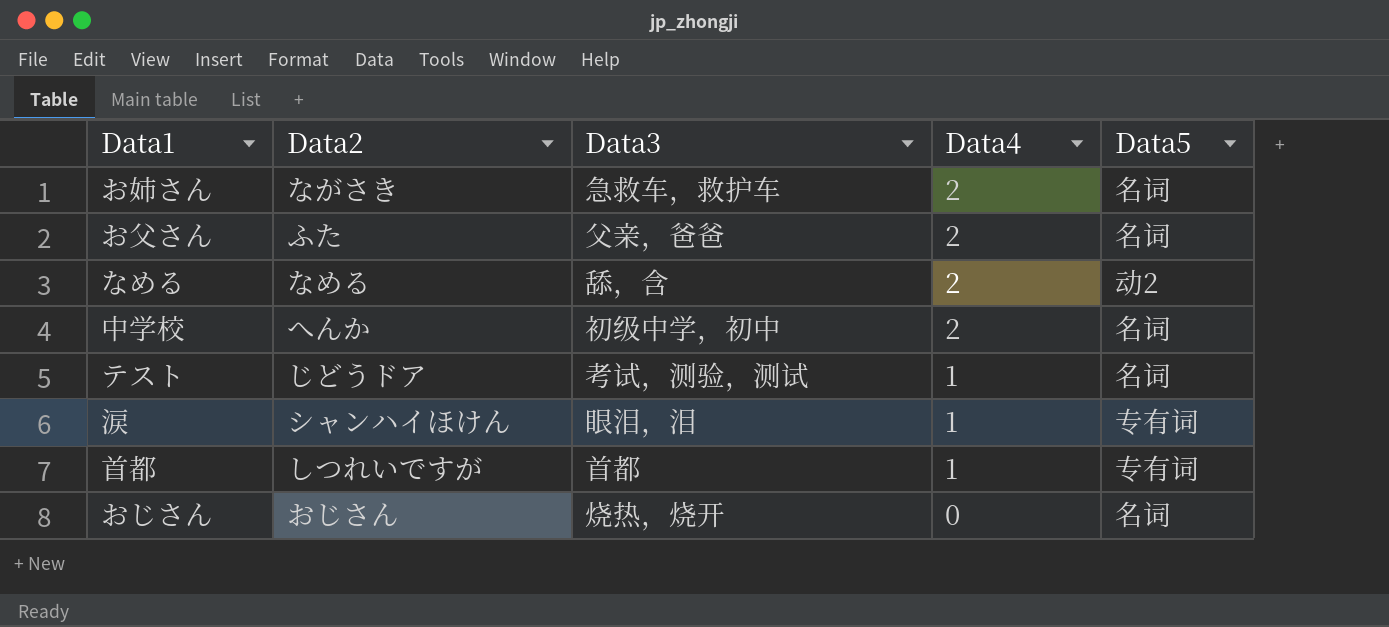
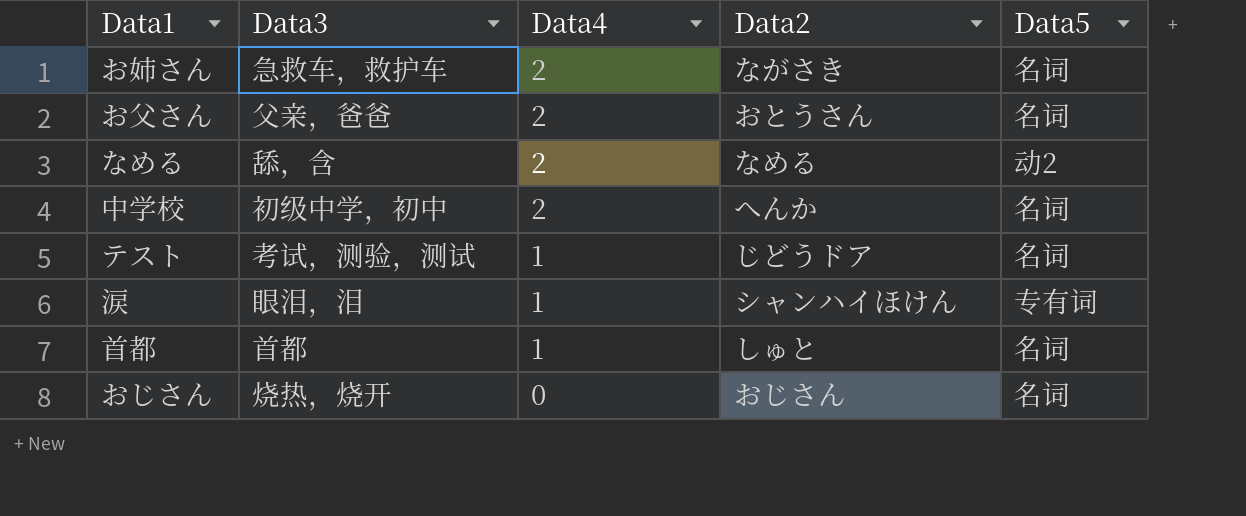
column Data2 | position: 2 -> 4
お父さん | Data2: ふた -> おとうさん
首都 | Data2: しつれいですが -> しゅと
首都 | Data5: 专有词 -> 名词

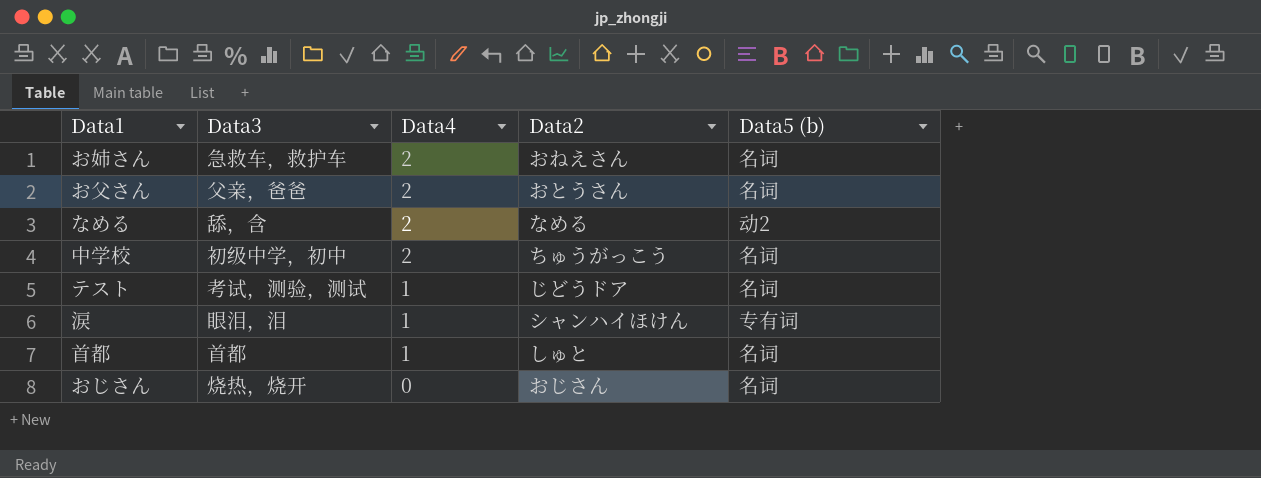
column name: Data5 -> Data5 (b)
お姉さん | Data2: ながさき -> おねえさん
中学校 | Data2: へんか -> ちゅうがっこう

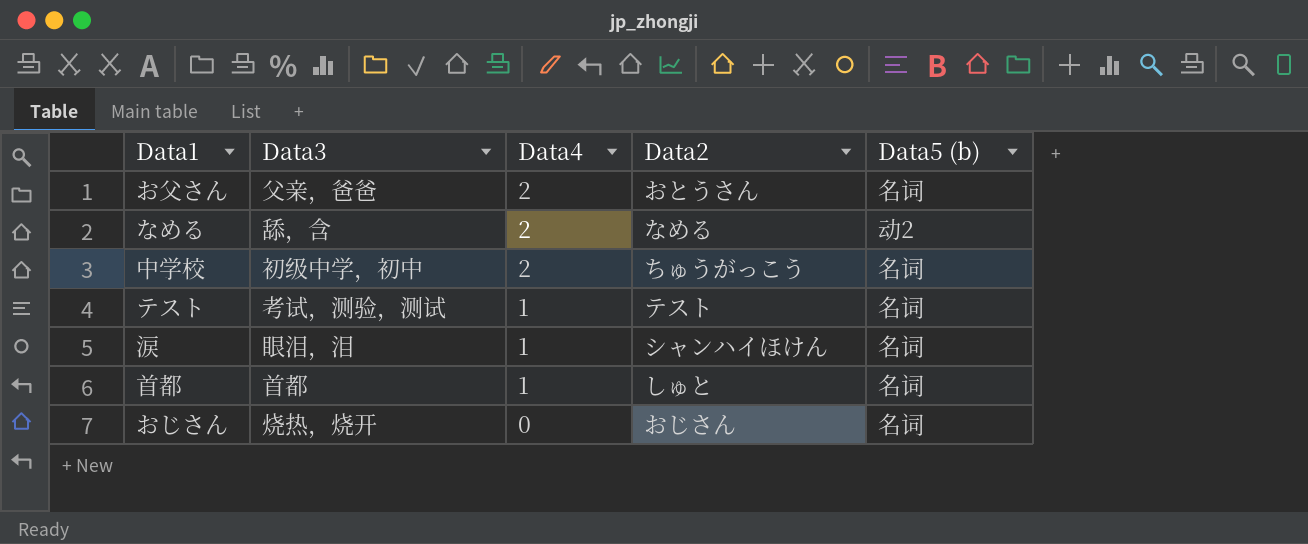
row お姉さん: 急救车，救护车 | 2 | おねえさん | 名词 -> none
テスト | Data2: じどうドア -> テスト
涙 | Data5 (b): 专有词 -> 名词

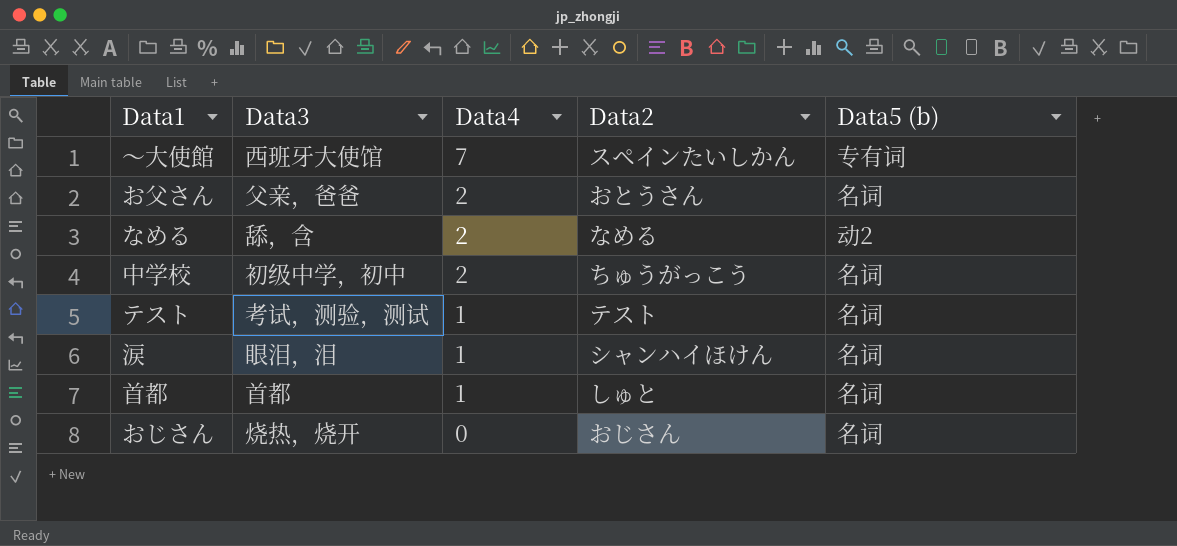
row ～大使館: none -> 西班牙大使馆 | 7 | スペインたいしかん | 专有词

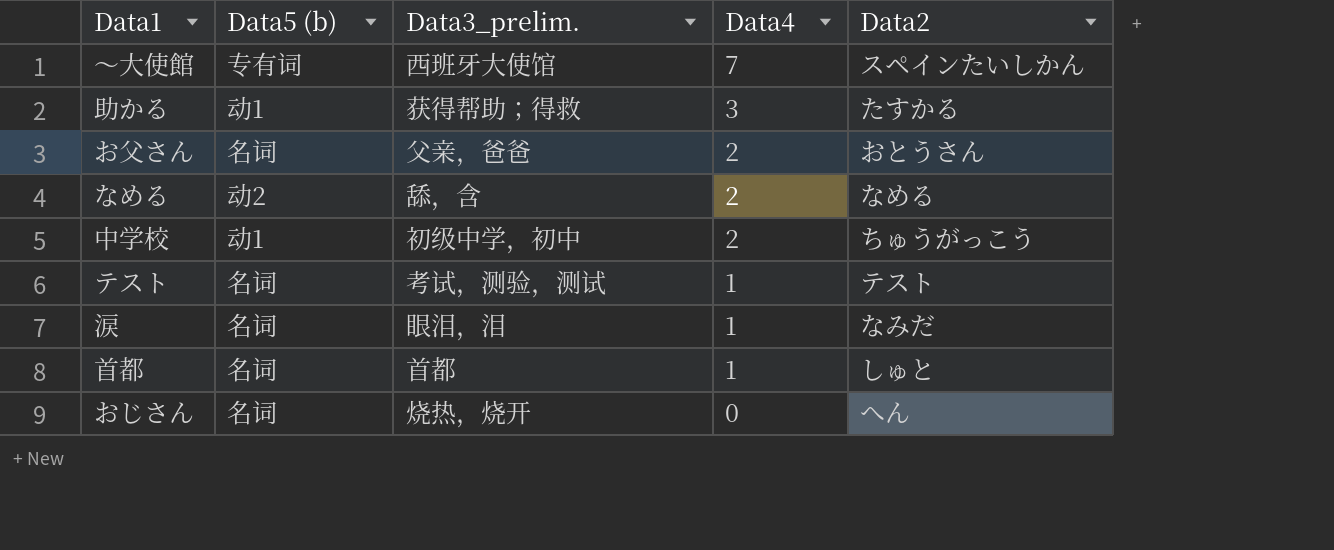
column Data5 (b) | position: 5 -> 2
column name: Data3 -> Data3_prelim.
row 助かる: none -> 动1 | 获得帮助；得救 | 3 | たすかる
中学校 | Data5 (b): 名词 -> 动1
涙 | Data2: シャンハイほけん -> なみだ
おじさん | Data2: おじさん -> へん

